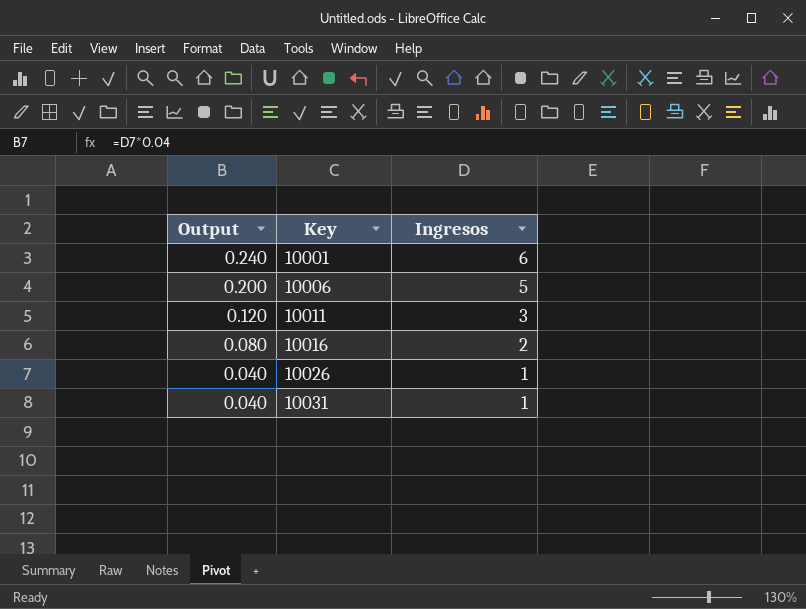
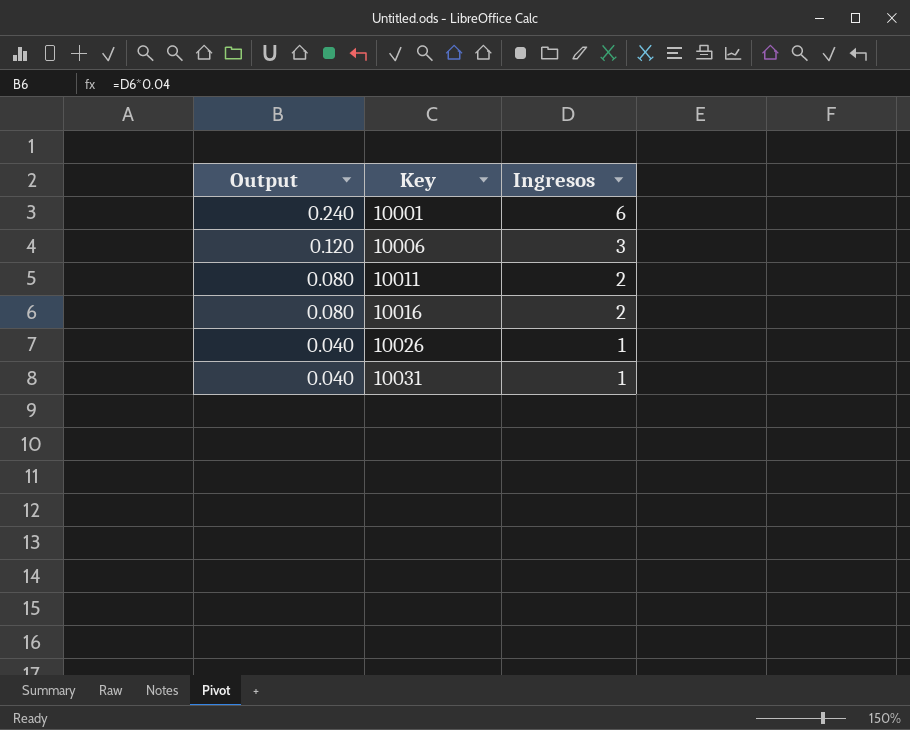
10006 | Output: 0.200 -> 0.120
10006 | Ingresos: 5 -> 3
10011 | Output: 0.120 -> 0.080
10011 | Ingresos: 3 -> 2

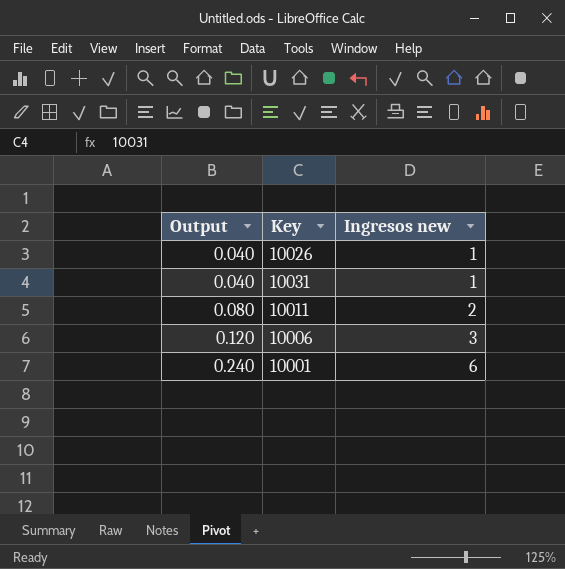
row order: Output descending -> Output ascending
column name: Ingresos -> Ingresos new
row 10016: 0.080 | 2 -> none

